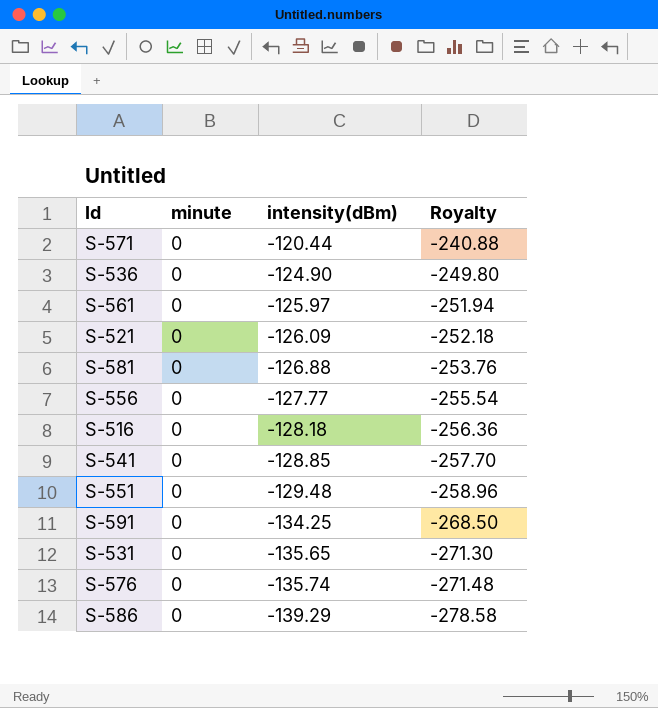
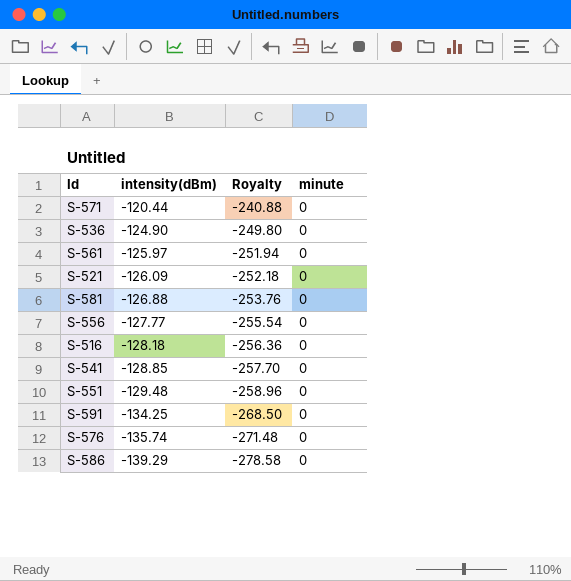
column minute | position: 2 -> 4
row S-531: 0 | -135.65 | -271.30 -> none

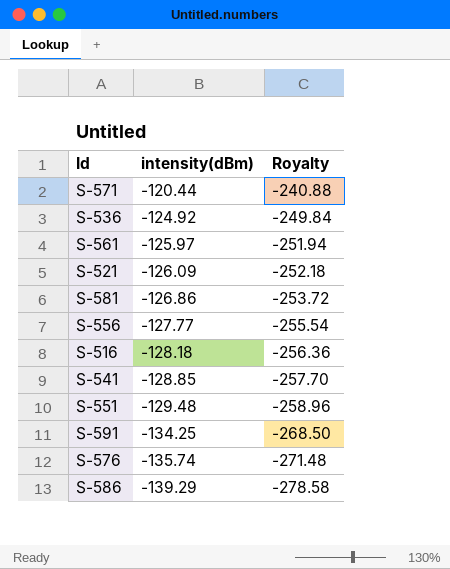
column minute | position: 4 -> none
S-536 | intensity(dBm): -124.90 -> -124.92
S-536 | Royalty: -249.80 -> -249.84
S-581 | intensity(dBm): -126.88 -> -126.86
S-581 | Royalty: -253.76 -> -253.72

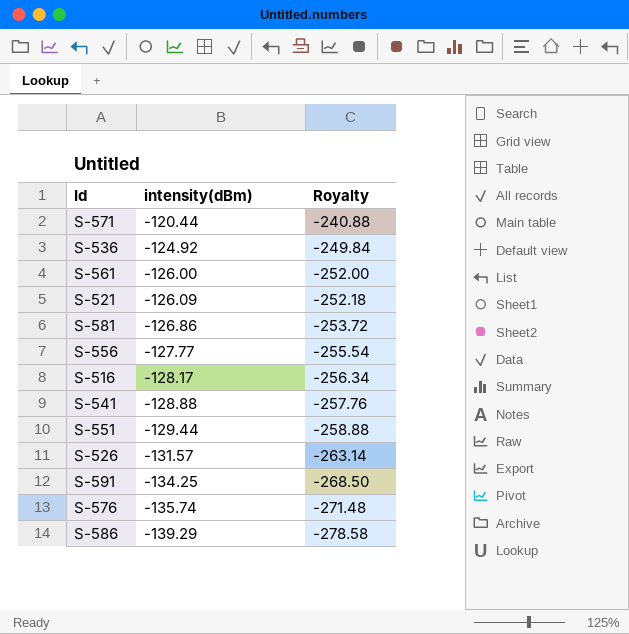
S-561 | intensity(dBm): -125.97 -> -126.00
S-561 | Royalty: -251.94 -> -252.00
S-516 | intensity(dBm): -128.18 -> -128.17
S-516 | Royalty: -256.36 -> -256.34
S-541 | intensity(dBm): -128.85 -> -128.88
S-541 | Royalty: -257.70 -> -257.76
S-551 | intensity(dBm): -129.48 -> -129.44
S-551 | Royalty: -258.96 -> -258.88
row S-526: none -> -131.57 | -263.14

